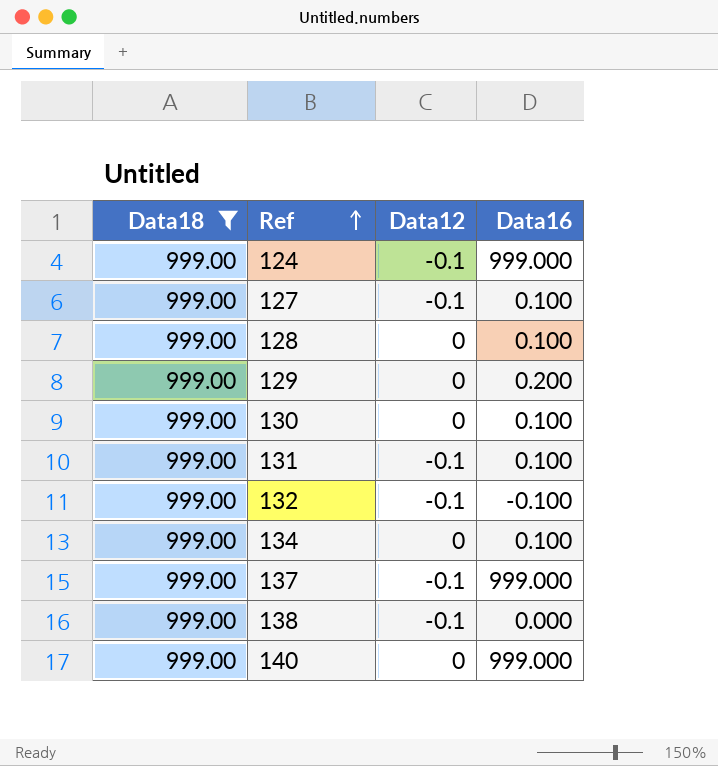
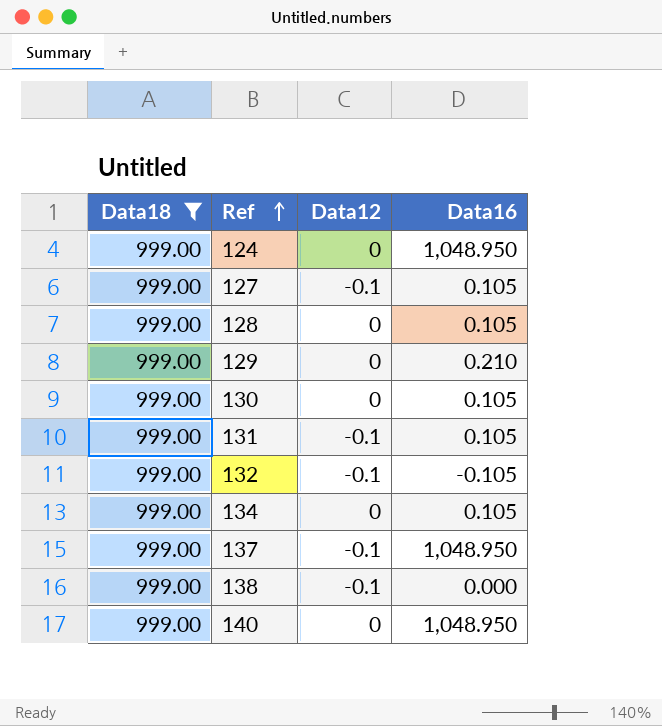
124 | Data12: -0.1 -> 0
124 | Data16: 999.000 -> 1,048.950
127 | Data16: 0.100 -> 0.105
128 | Data16: 0.100 -> 0.105
129 | Data16: 0.200 -> 0.210
130 | Data16: 0.100 -> 0.105
131 | Data16: 0.100 -> 0.105
132 | Data16: -0.100 -> -0.105
134 | Data16: 0.100 -> 0.105
137 | Data16: 999.000 -> 1,048.950
140 | Data16: 999.000 -> 1,048.950

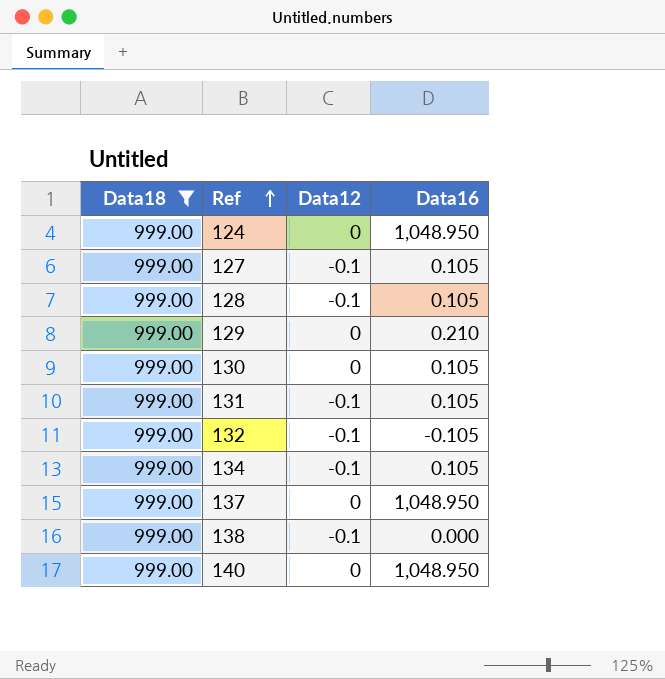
128 | Data12: 0 -> -0.1
134 | Data12: 0 -> -0.1
137 | Data12: -0.1 -> 0

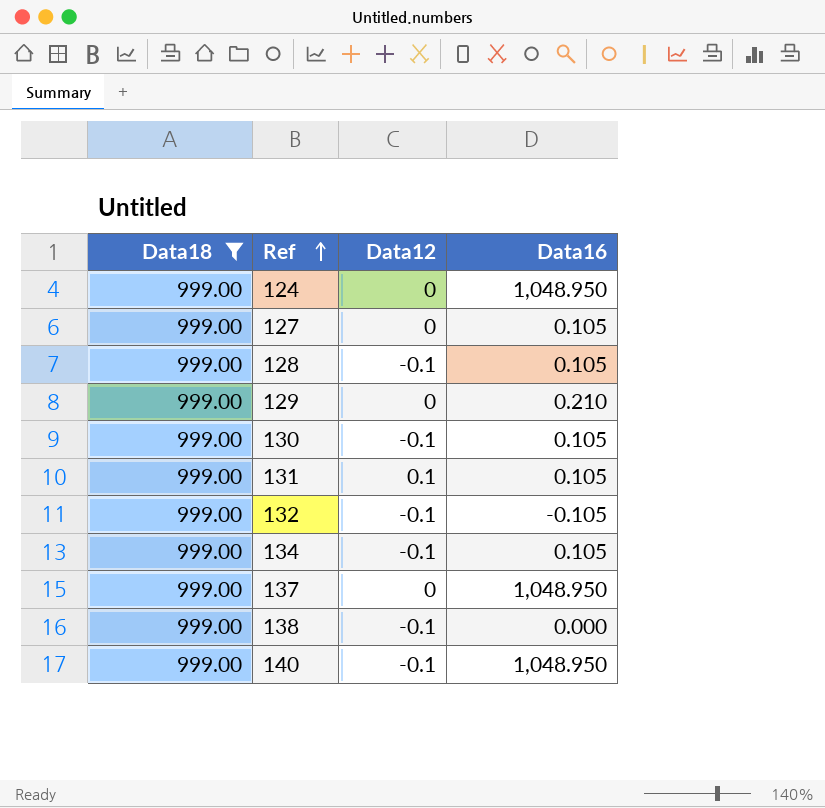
127 | Data12: -0.1 -> 0
130 | Data12: 0 -> -0.1
131 | Data12: -0.1 -> 0.1
140 | Data12: 0 -> -0.1

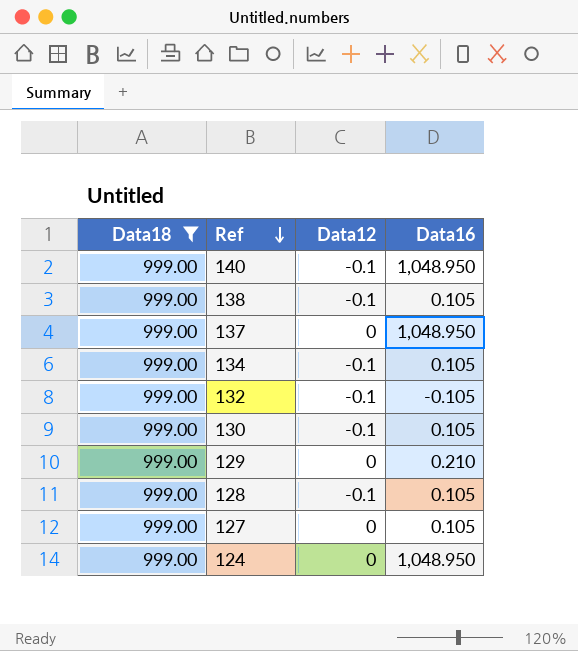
row order: Ref ascending -> Ref descending
row 131: 999.00 | 0.1 | 0.105 -> none
138 | Data16: 0.000 -> 0.105

